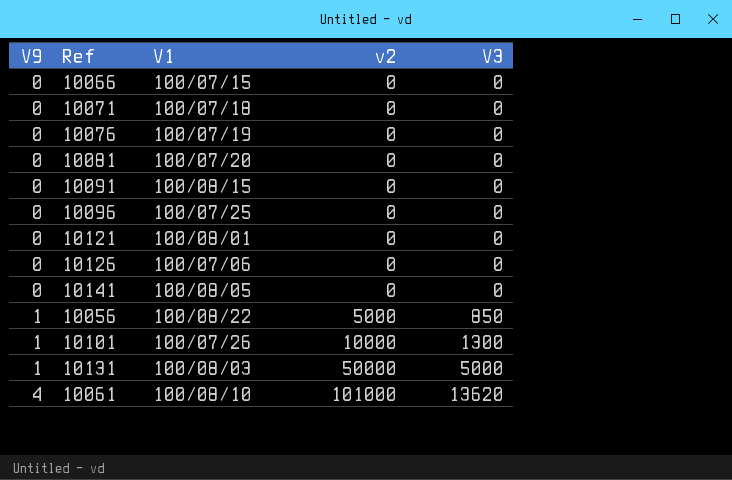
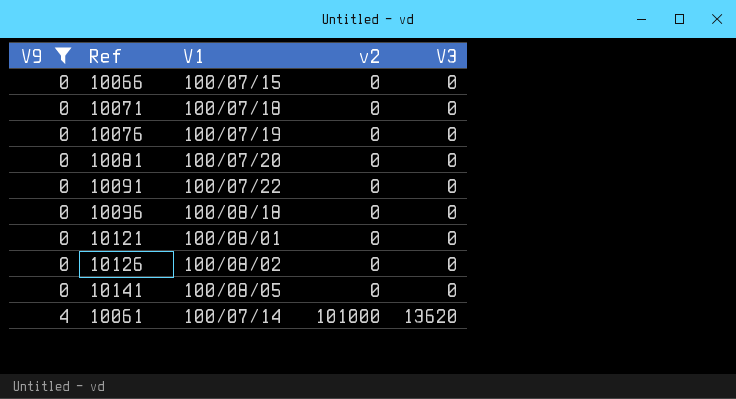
filter: none -> V9 != 1
10091 | V1: 100/08/15 -> 100/07/22
10096 | V1: 100/07/25 -> 100/08/18
10126 | V1: 100/07/06 -> 100/08/02
10061 | V1: 100/08/10 -> 100/07/14

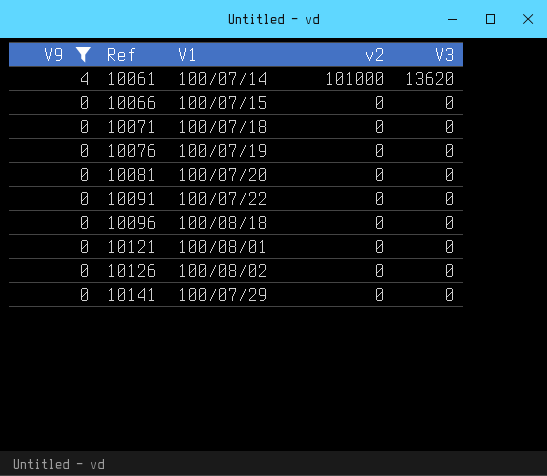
row order: V9 ascending -> V9 descending
10141 | V1: 100/08/05 -> 100/07/29

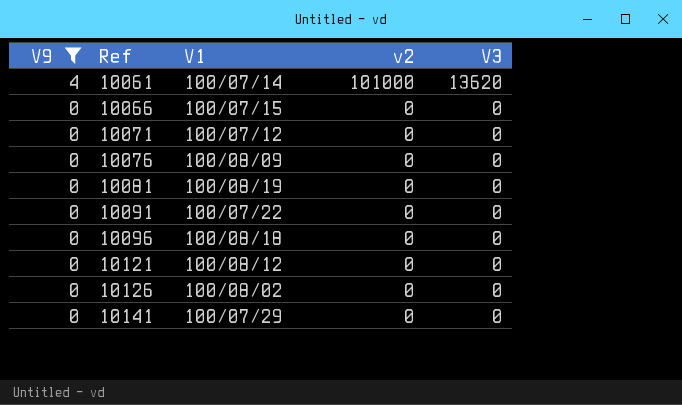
10071 | V1: 100/07/18 -> 100/07/12
10076 | V1: 100/07/19 -> 100/08/09
10081 | V1: 100/07/20 -> 100/08/19
10121 | V1: 100/08/01 -> 100/08/12

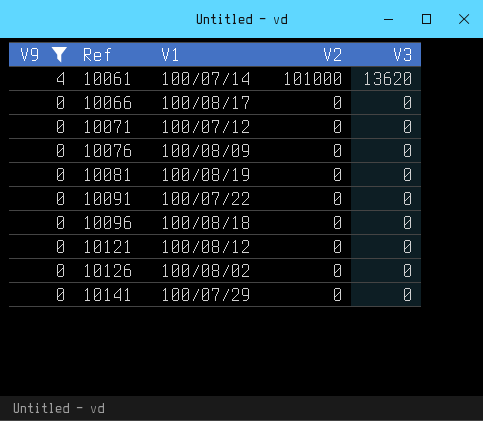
column name: v2 -> V2
10066 | V1: 100/07/15 -> 100/08/17

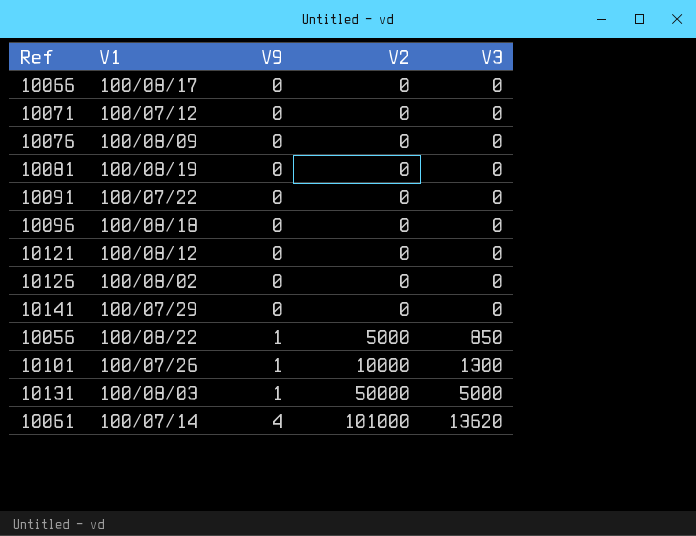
filter: V9 != 1 -> none
row order: V9 descending -> V9 ascending
column V9 | position: 1 -> 3

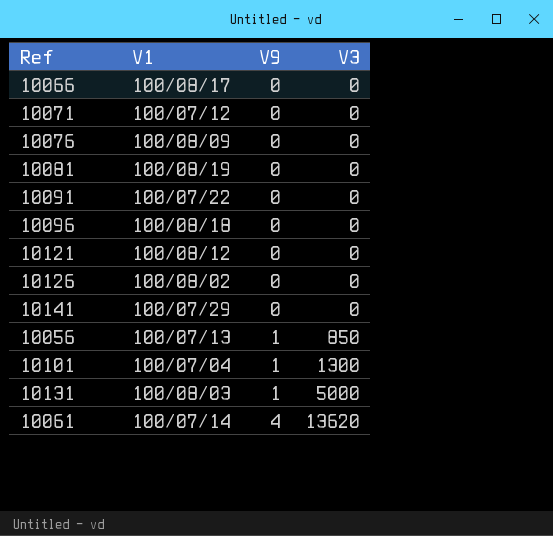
column V2 | position: 4 -> none
10056 | V1: 100/08/22 -> 100/07/13
10101 | V1: 100/07/26 -> 100/07/04

